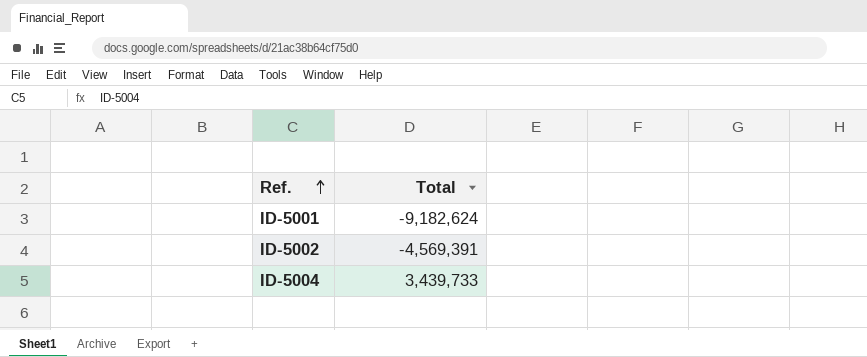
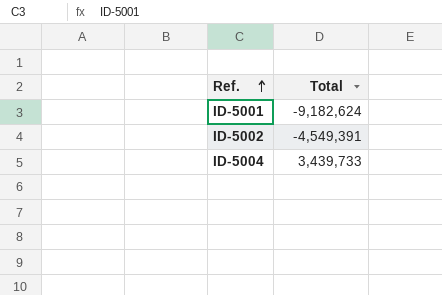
ID-5002 | Total: -4,569,391 -> -4,549,391

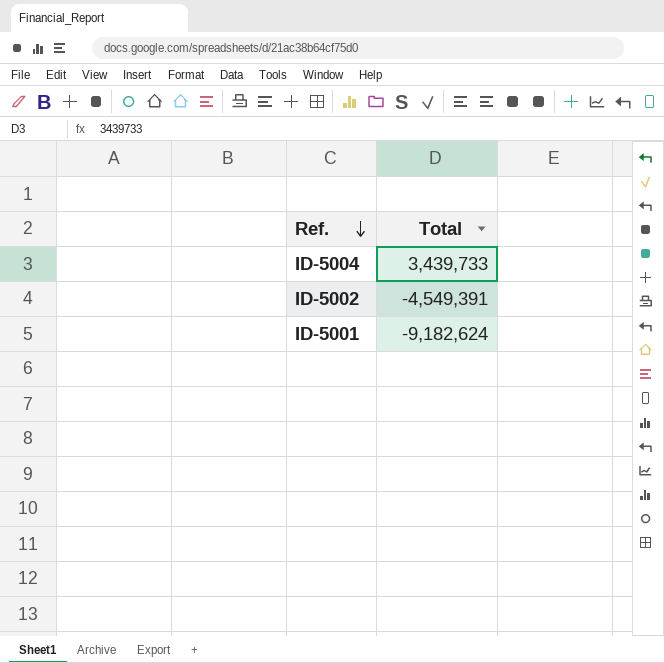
row order: Ref. ascending -> Ref. descending

